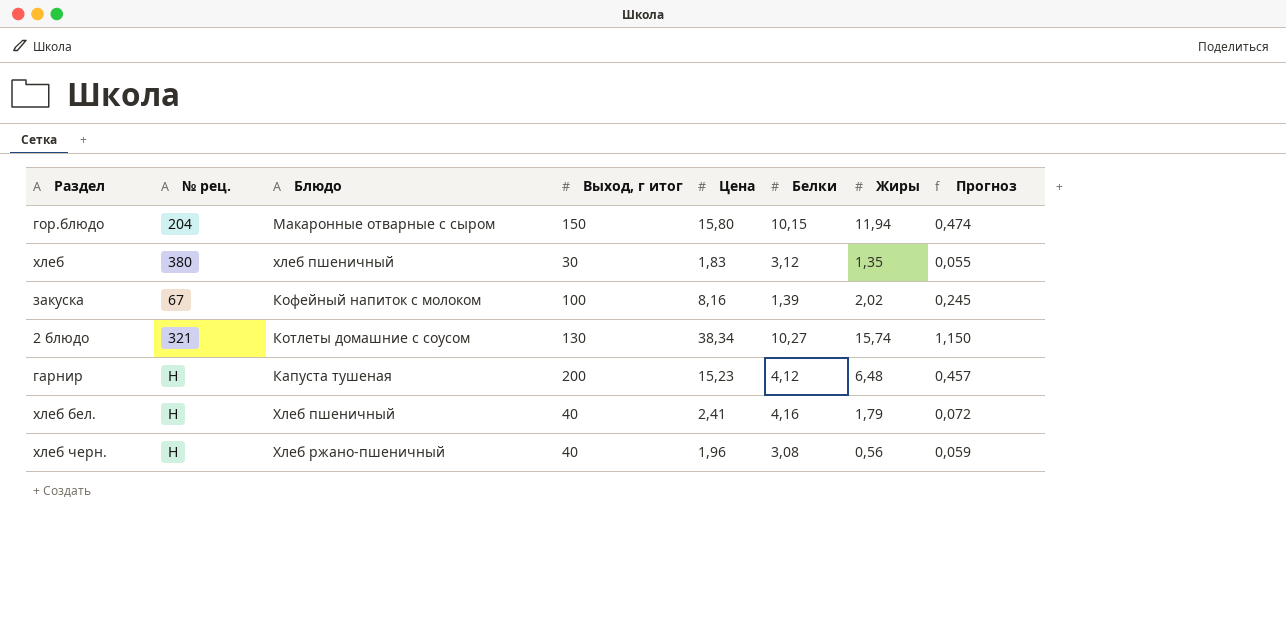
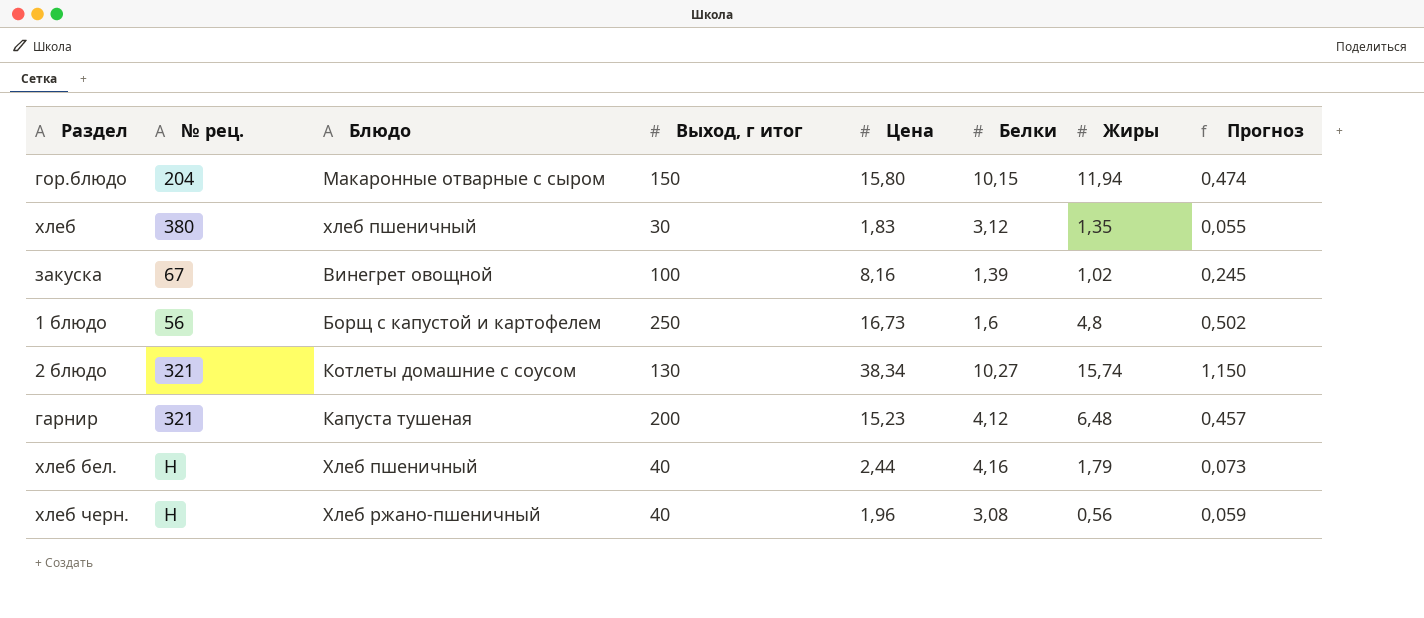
закуска | Блюдо: Кофейный напиток с молоком -> Винегрет овощной
закуска | Жиры: 2,02 -> 1,02
row 1 блюдо: none -> 56 | Борщ с капустой и картофелем | 250 | 16,73 | 1,6 | 4,8 | 0,502
гарнир | № рец.: Н -> 321
хлеб бел. | Цена: 2,41 -> 2,44
хлеб бел. | Прогноз: 0,072 -> 0,073

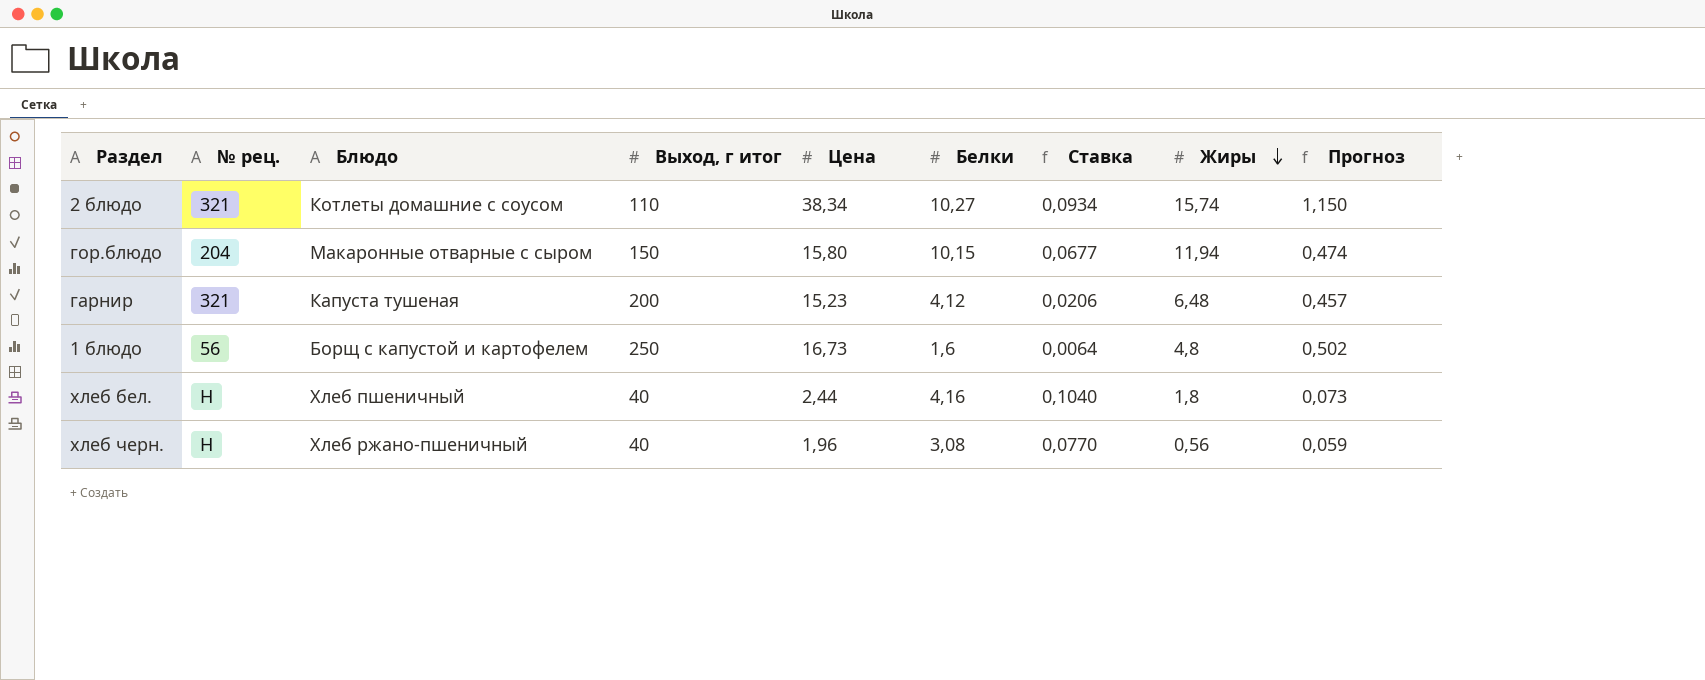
row order: none -> Жиры descending
column Ставка | formula: none -> [Белки] / [Выход, г итог]
row хлеб: 380 | хлеб пшеничный | 30 | 1,83 | 3,12 | 1,35 | 0,055 -> none
row закуска: 67 | Винегрет овощной | 100 | 8,16 | 1,39 | 1,02 | 0,245 -> none
2 блюдо | Выход, г итог: 130 -> 110
хлеб бел. | Жиры: 1,79 -> 1,8

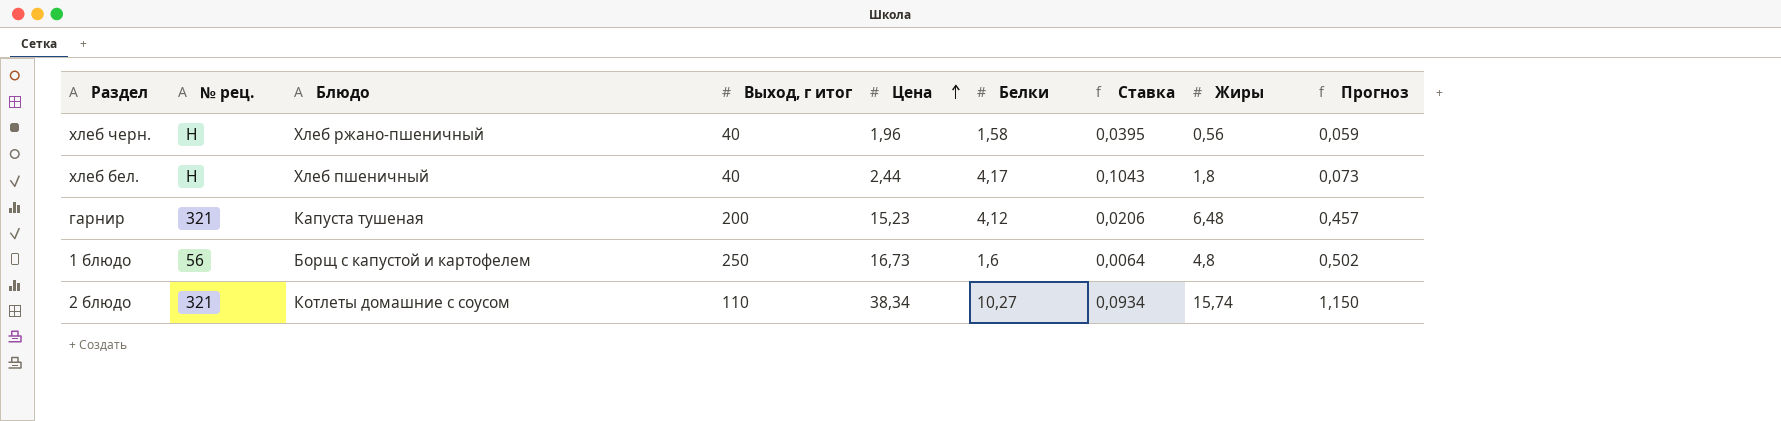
row order: Жиры descending -> Цена ascending
row гор.блюдо: 204 | Макаронные отварные с сыром | 150 | 15,80 | 10,15 | 0,0677 | 11,94 | 0,474 -> none
хлеб черн. | Белки: 3,08 -> 1,58
хлеб черн. | Ставка: 0,0770 -> 0,0395
хлеб бел. | Белки: 4,16 -> 4,17
хлеб бел. | Ставка: 0,1040 -> 0,1043

